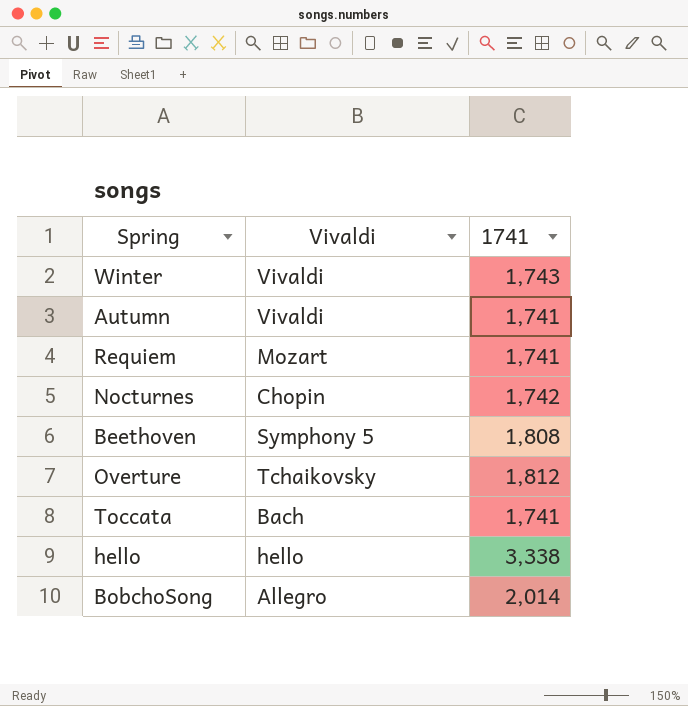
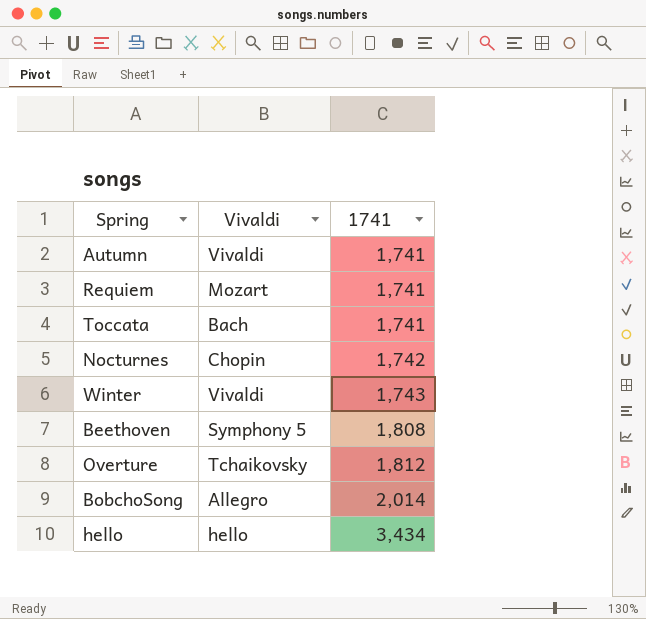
row order: none -> 1741 ascending
hello | 1741: 3,338 -> 3,434

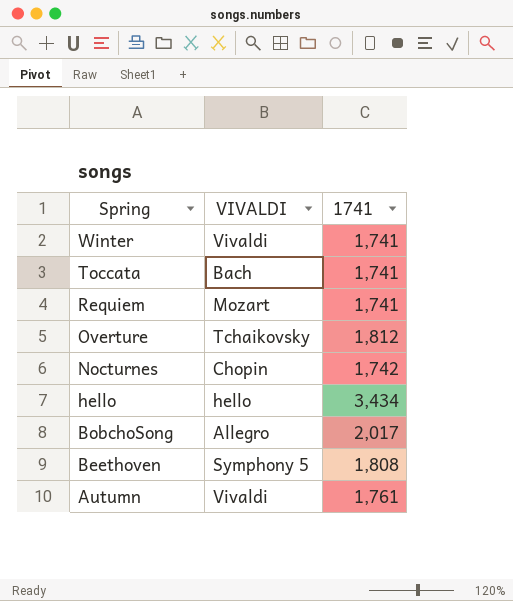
row order: 1741 ascending -> Spring descending
column name: Vivaldi -> VIVALDI
Winter | 1741: 1,743 -> 1,741
BobchoSong | 1741: 2,014 -> 2,017
Autumn | 1741: 1,741 -> 1,761

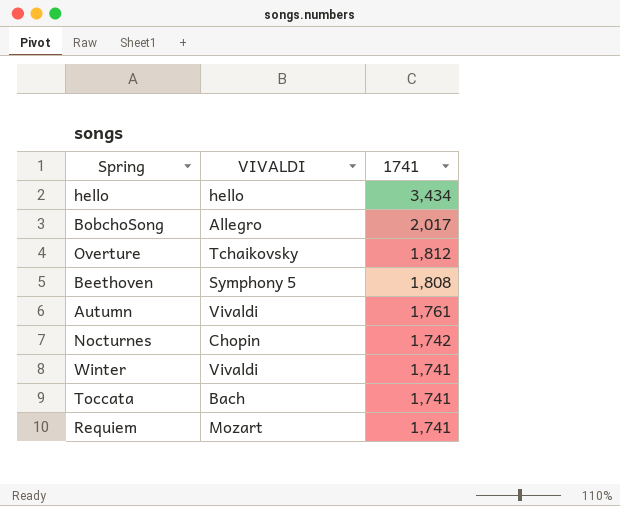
row order: Spring descending -> 1741 descending

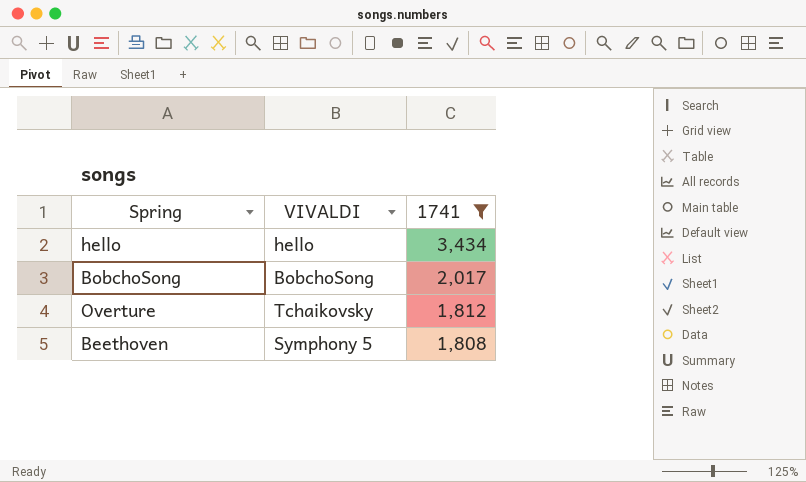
filter: none -> 1741 >= 1,808
BobchoSong | VIVALDI: Allegro -> BobchoSong

